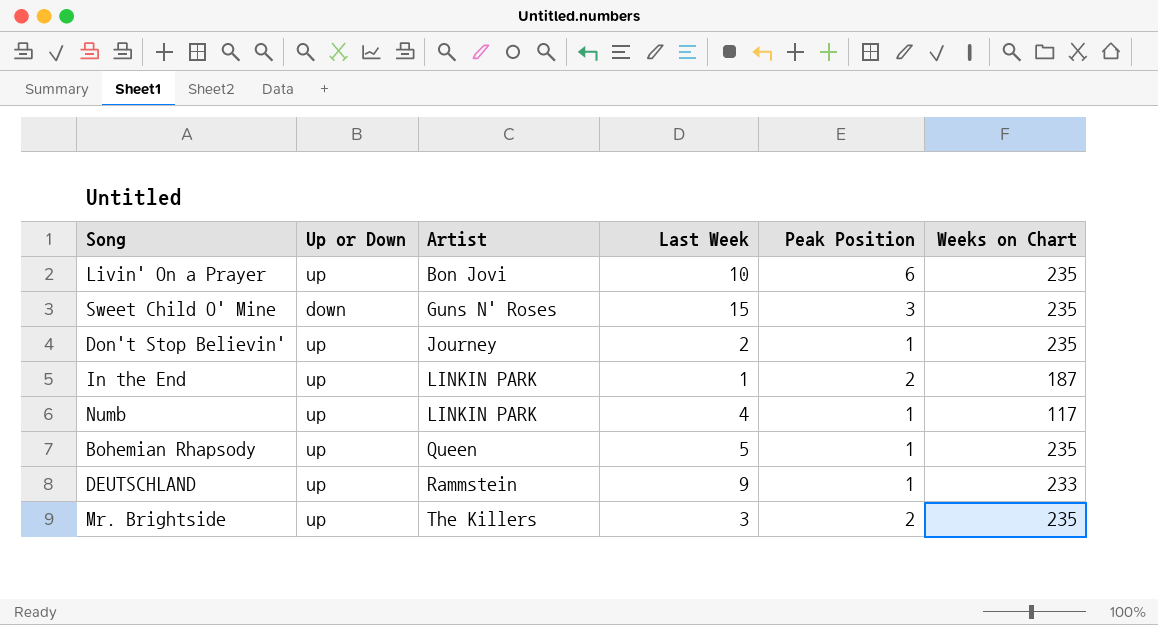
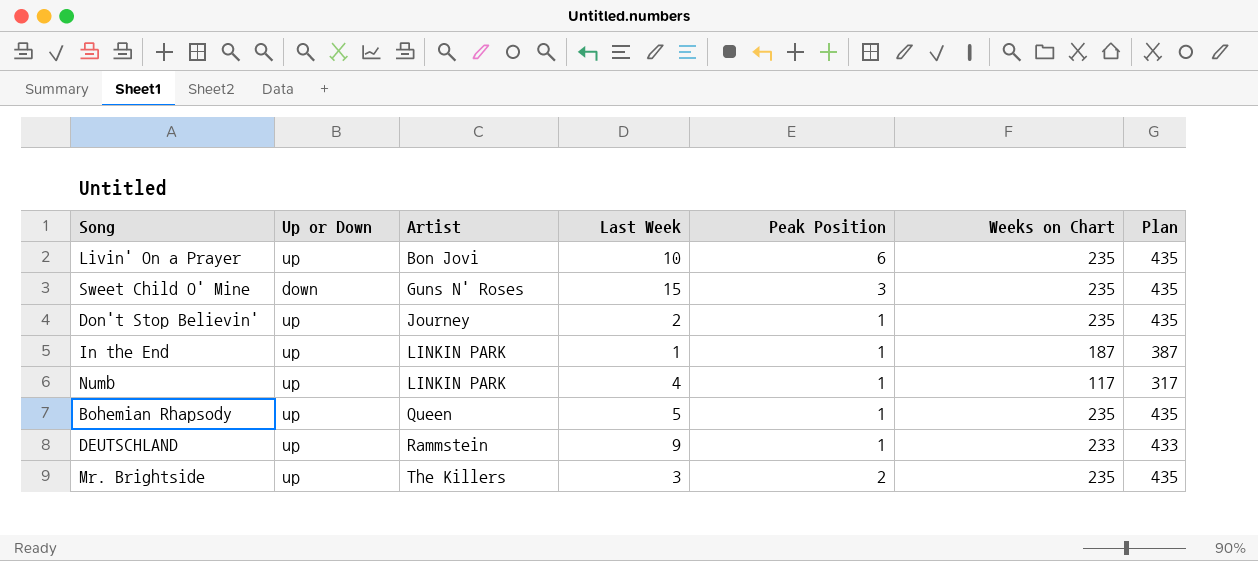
column Plan | formula: none -> [Weeks on Chart] + 200
In the End | Peak Position: 2 -> 1

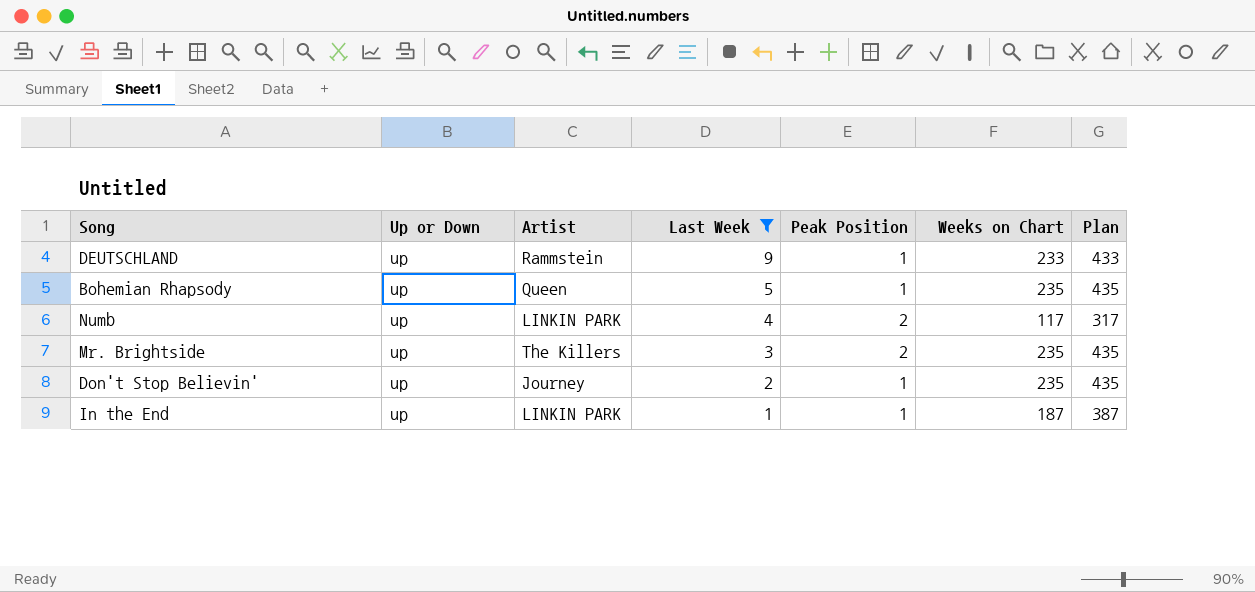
filter: none -> Last Week <= 9
row order: Artist ascending -> Last Week descending
Numb | Peak Position: 1 -> 2

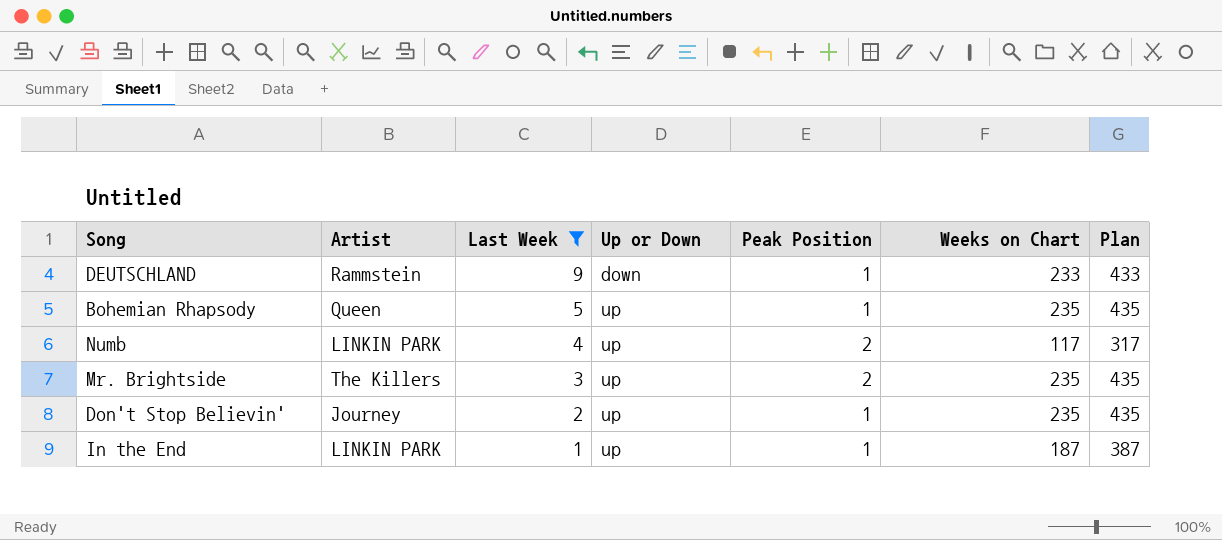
column Up or Down | position: 2 -> 4
DEUTSCHLAND | Up or Down: up -> down

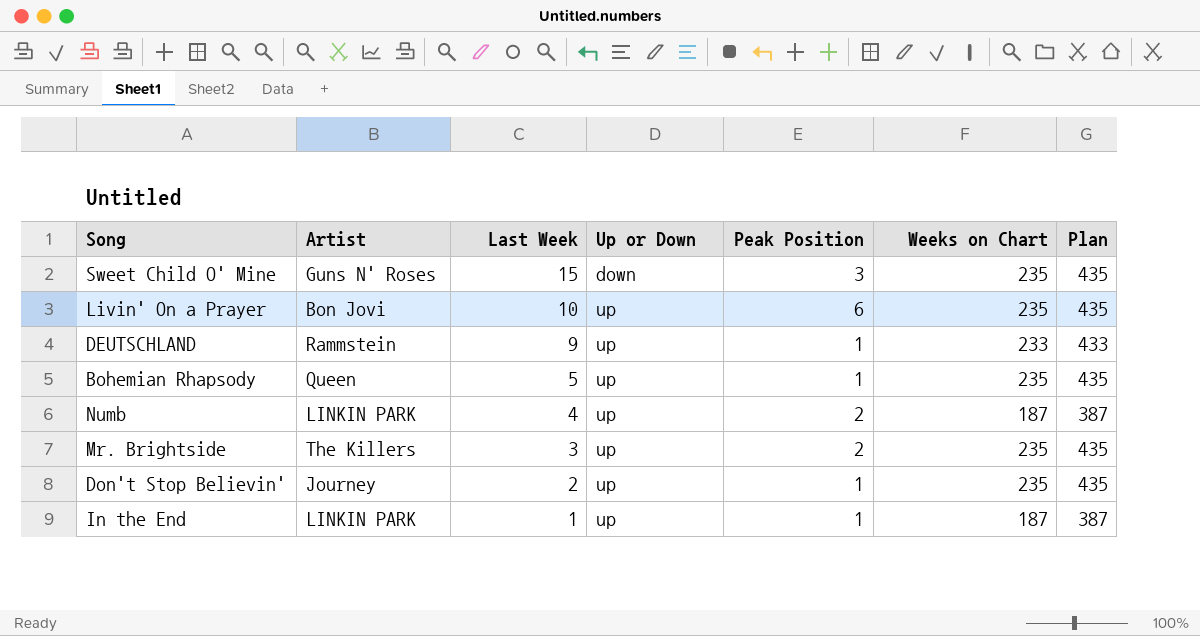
filter: Last Week <= 9 -> none
DEUTSCHLAND | Up or Down: down -> up
Numb | Weeks on Chart: 117 -> 187
Numb | Plan: 317 -> 387

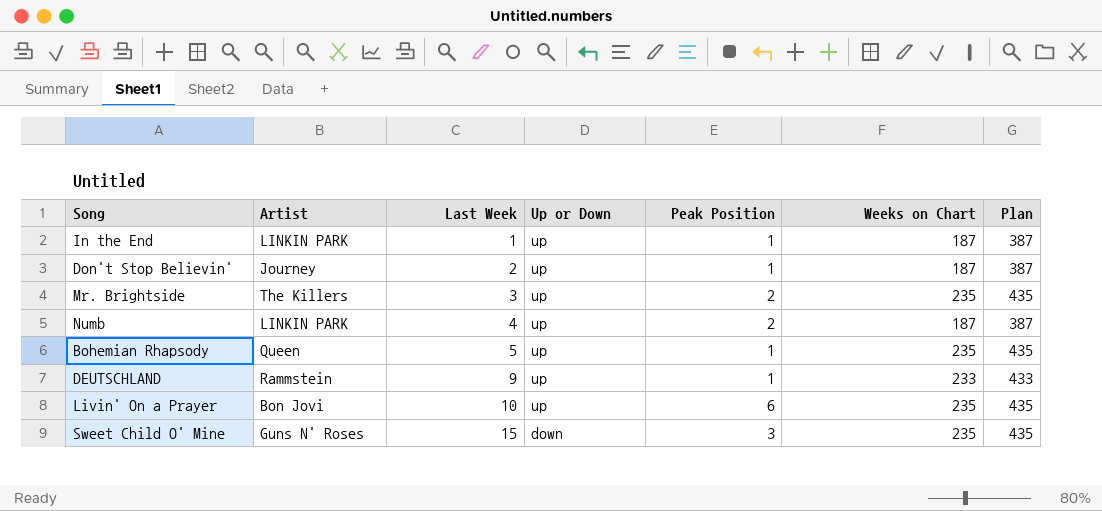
row order: Last Week descending -> Last Week ascending
Don't Stop Believin' | Weeks on Chart: 235 -> 187
Don't Stop Believin' | Plan: 435 -> 387

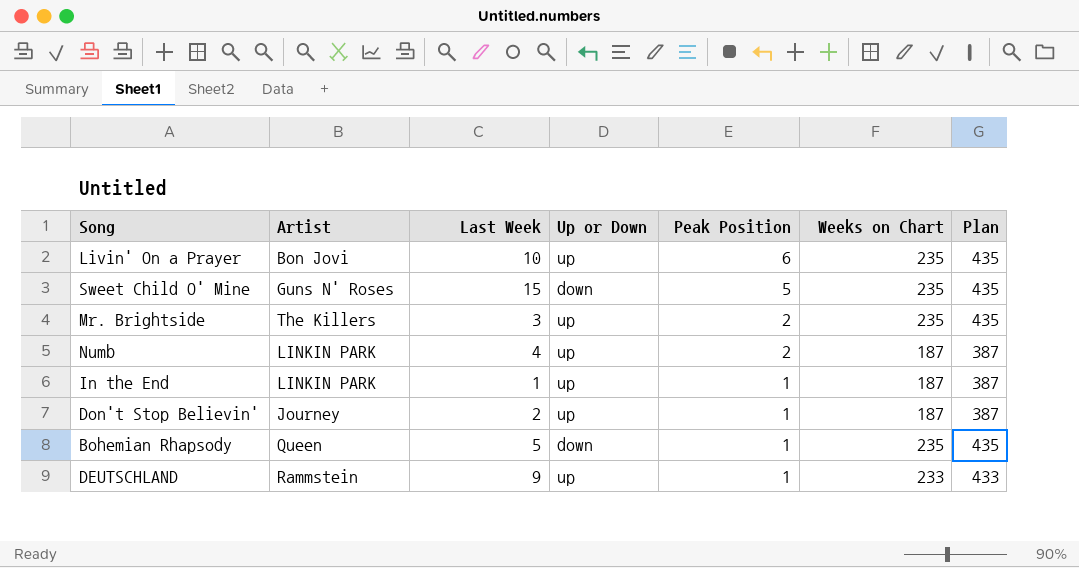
row order: Last Week ascending -> Peak Position descending
Sweet Child O' Mine | Peak Position: 3 -> 5
Bohemian Rhapsody | Up or Down: up -> down

